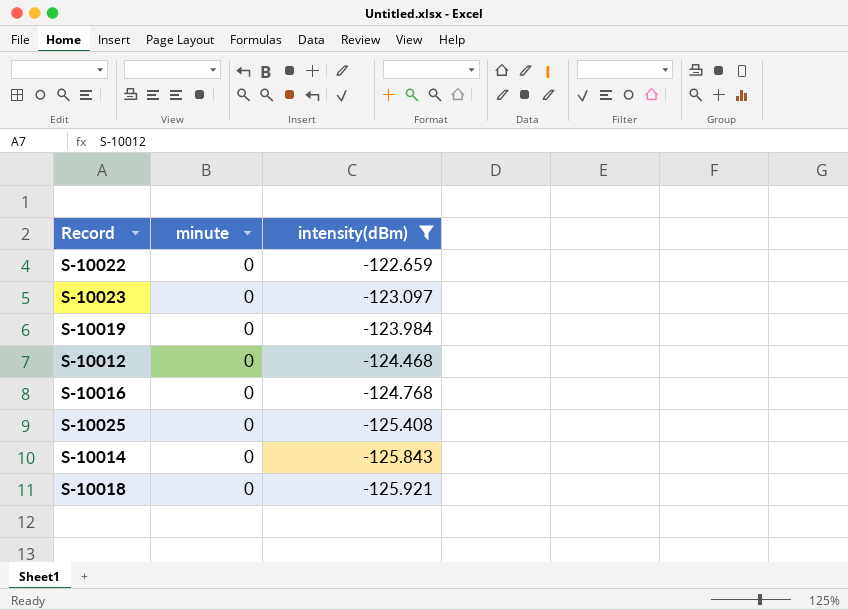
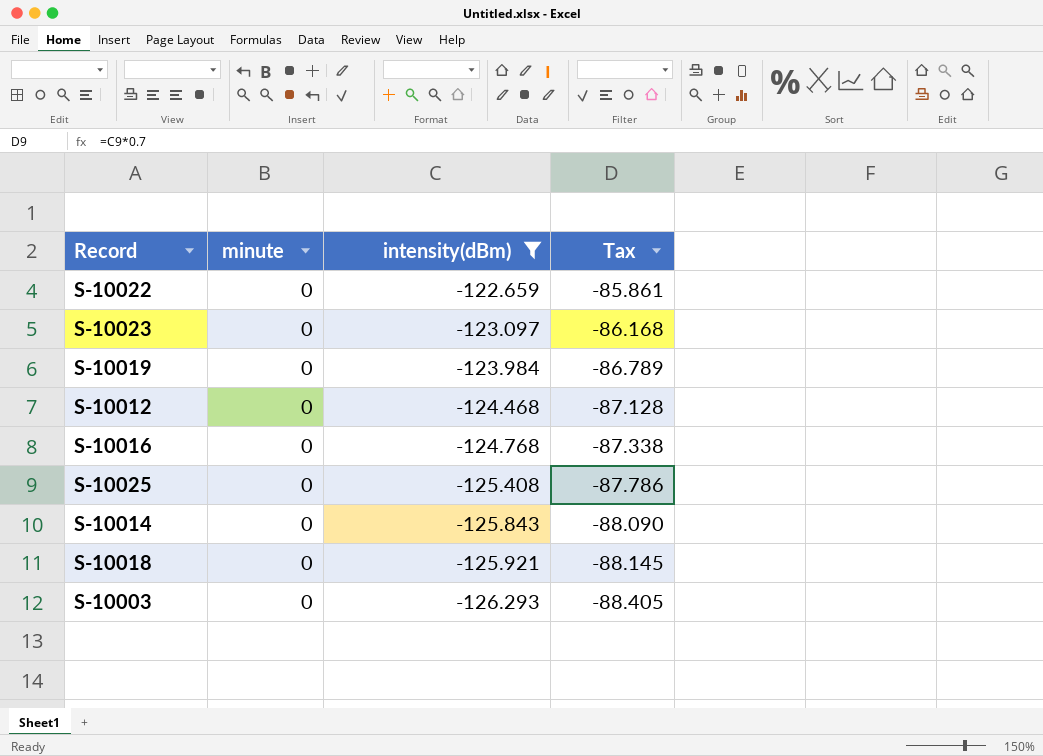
column Tax | formula: none -> [intensity(dBm)] * 0.7
row S-10003: none -> 0 | -126.293 | -88.405

